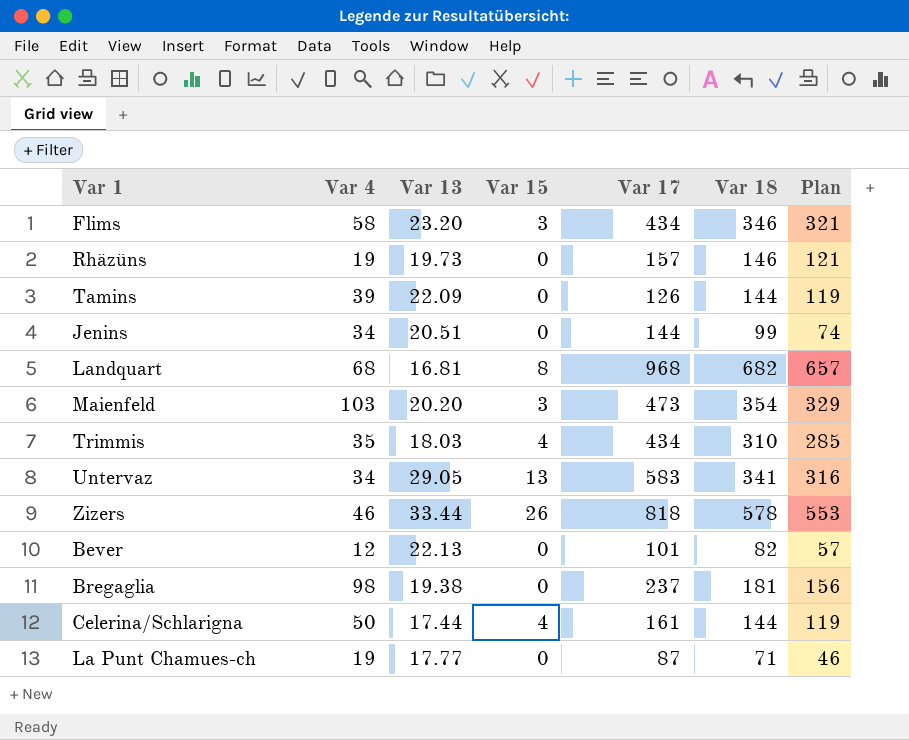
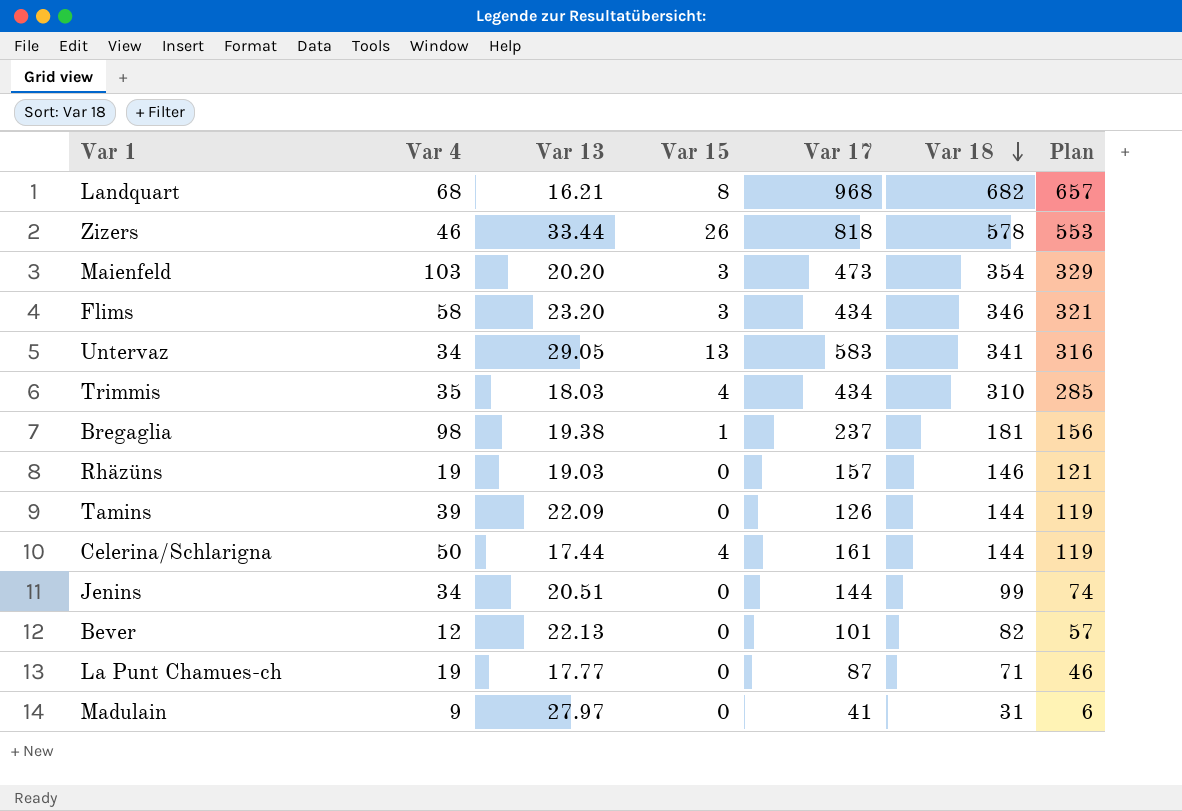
row order: none -> Var 18 descending
Landquart | Var 13: 16.81 -> 16.21
Bregaglia | Var 15: 0 -> 1
Rhäzüns | Var 13: 19.73 -> 19.03
row Madulain: none -> 9 | 27.97 | 0 | 41 | 31 | 6

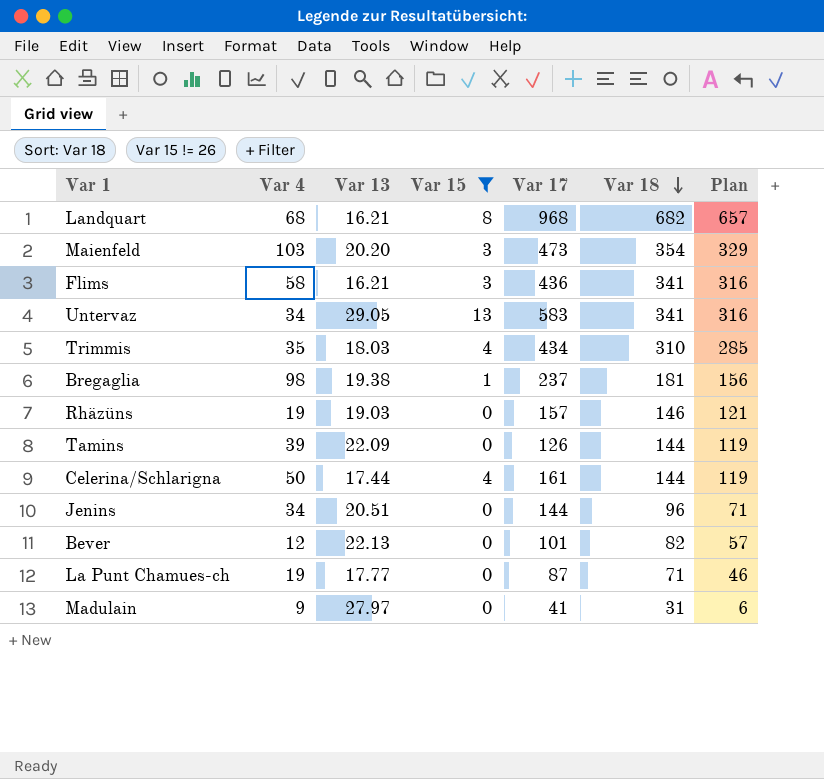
filter: none -> Var 15 != 26
Flims | Var 13: 23.20 -> 16.21
Flims | Var 17: 434 -> 436
Flims | Var 18: 346 -> 341
Flims | Plan: 321 -> 316
Jenins | Var 18: 99 -> 96
Jenins | Plan: 74 -> 71

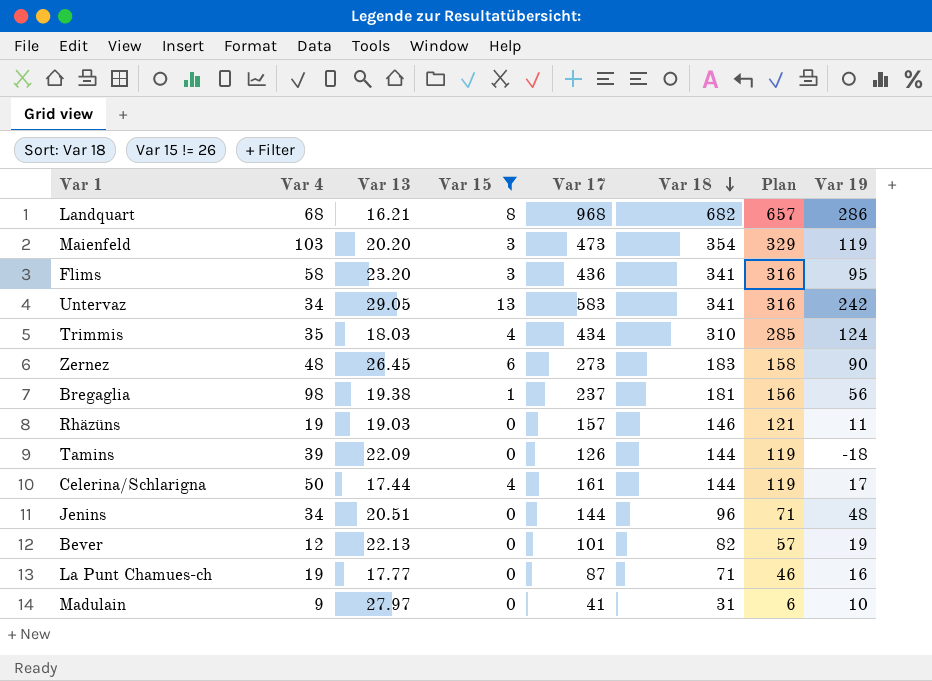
column Var 19 | formula: none -> [Var 17] - [Var 18]
Flims | Var 13: 16.21 -> 23.20
row Zernez: none -> 48 | 26.45 | 6 | 273 | 183 | 158 | 90

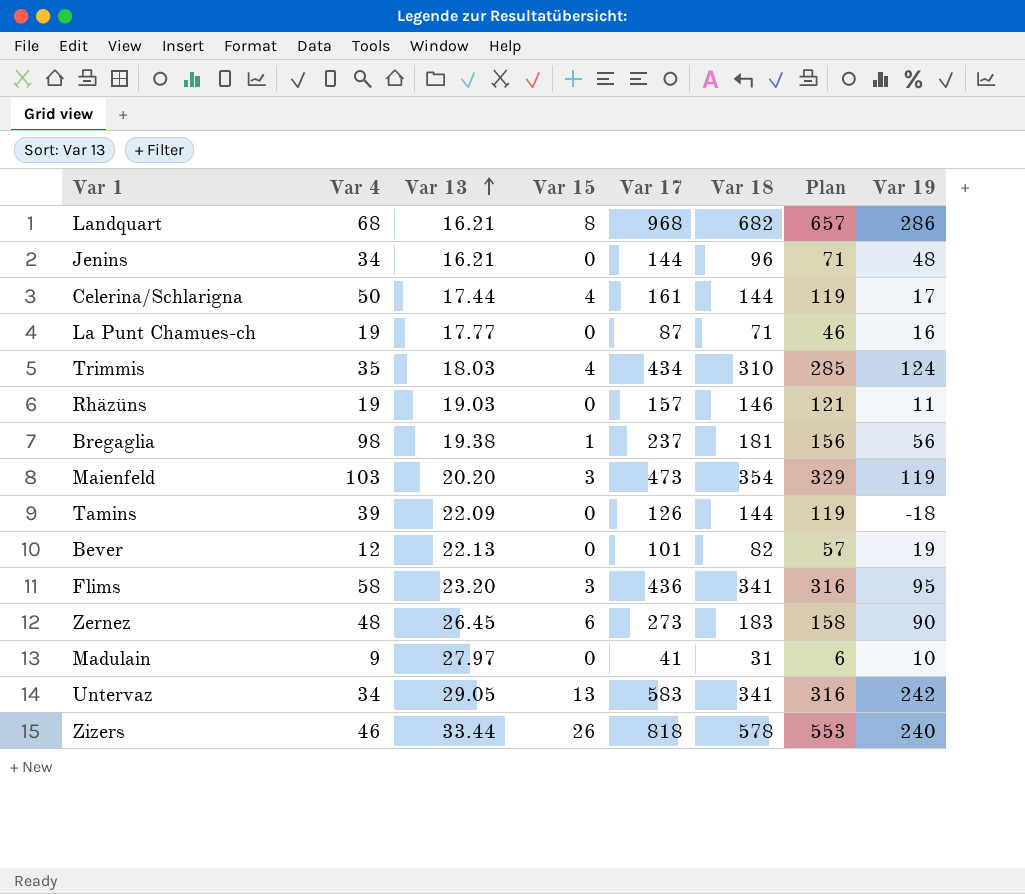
filter: Var 15 != 26 -> none
row order: Var 18 descending -> Var 13 ascending
Jenins | Var 13: 20.51 -> 16.21

